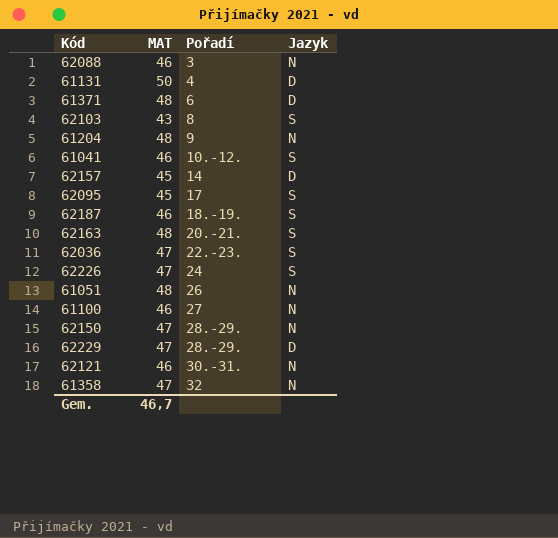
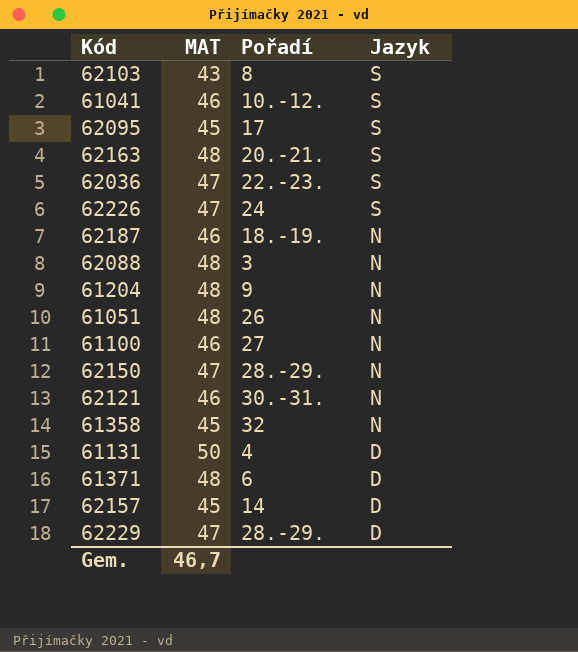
row order: Pořadí ascending -> Jazyk descending
62187 | Jazyk: S -> N
62088 | MAT: 46 -> 48
61358 | MAT: 47 -> 45

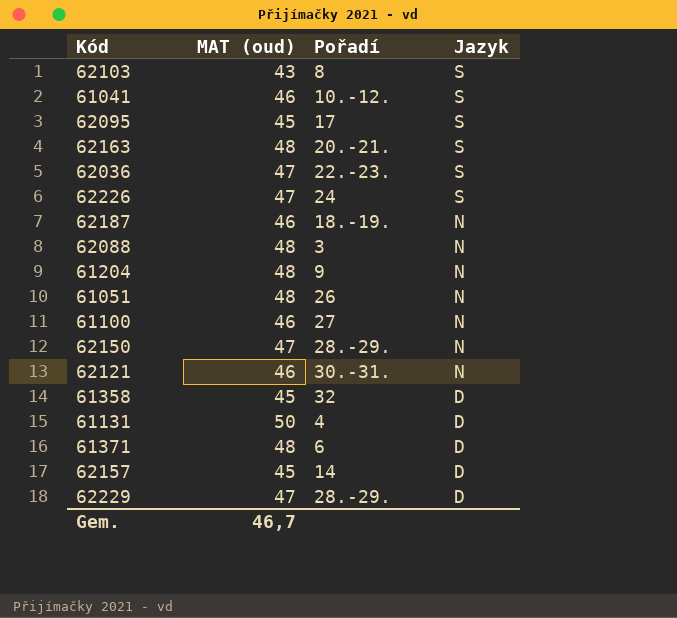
column name: MAT -> MAT (oud)
61358 | Jazyk: N -> D

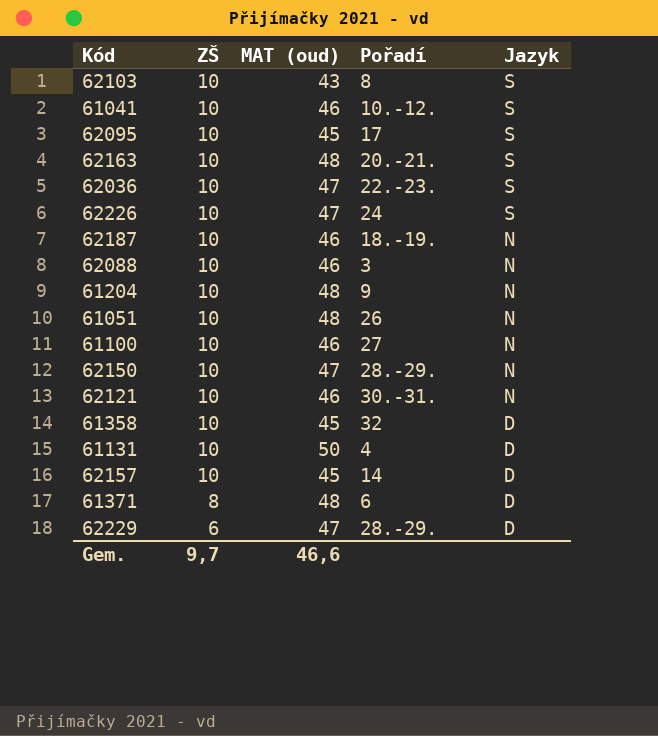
row order: Jazyk descending -> ZŠ descending
column ZŠ | position: none -> 2
62088 | MAT (oud): 48 -> 46
Gem. | MAT (oud): 46,7 -> 46,6

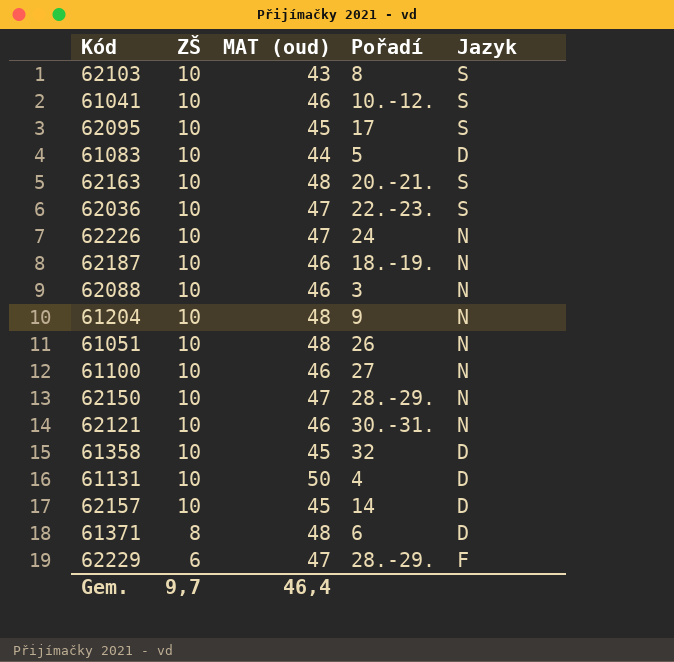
row 61083: none -> 10 | 44 | 5 | D
62226 | Jazyk: S -> N
62229 | Jazyk: D -> F
Gem. | MAT (oud): 46,6 -> 46,4

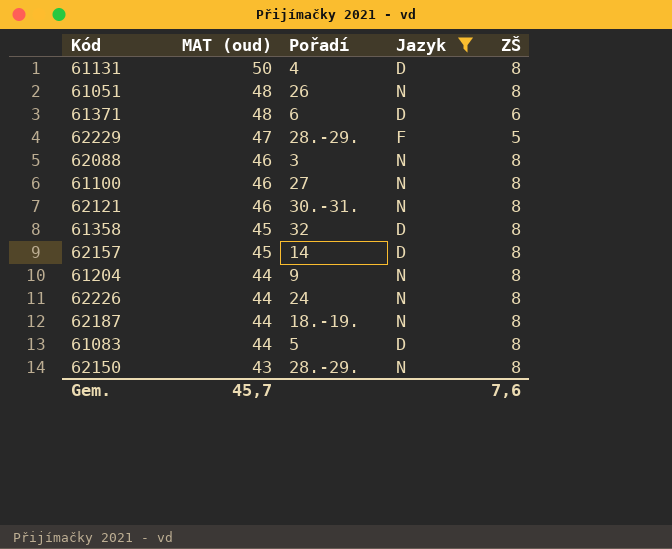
filter: none -> Jazyk != S
row order: ZŠ descending -> MAT (oud) descending
column ZŠ | position: 2 -> 5
61131 | ZŠ: 10 -> 8
61051 | ZŠ: 10 -> 8
61371 | ZŠ: 8 -> 6
62229 | ZŠ: 6 -> 5
62088 | ZŠ: 10 -> 8
61100 | ZŠ: 10 -> 8
62121 | ZŠ: 10 -> 8
61358 | ZŠ: 10 -> 8
62157 | ZŠ: 10 -> 8
61204 | MAT (oud): 48 -> 44
61204 | ZŠ: 10 -> 8
62226 | MAT (oud): 47 -> 44
62226 | ZŠ: 10 -> 8
62187 | MAT (oud): 46 -> 44
62187 | ZŠ: 10 -> 8
61083 | ZŠ: 10 -> 8
62150 | MAT (oud): 47 -> 43
62150 | ZŠ: 10 -> 8
Gem. | MAT (oud): 46,4 -> 45,7
Gem. | ZŠ: 9,7 -> 7,6

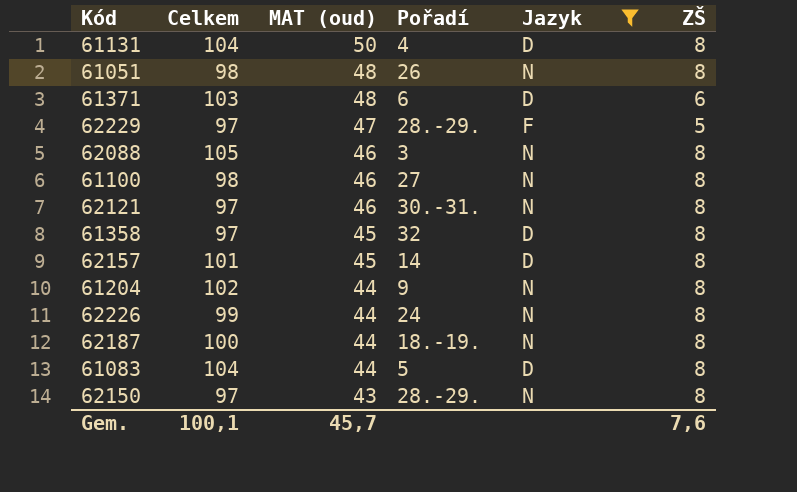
column Celkem | position: none -> 2

